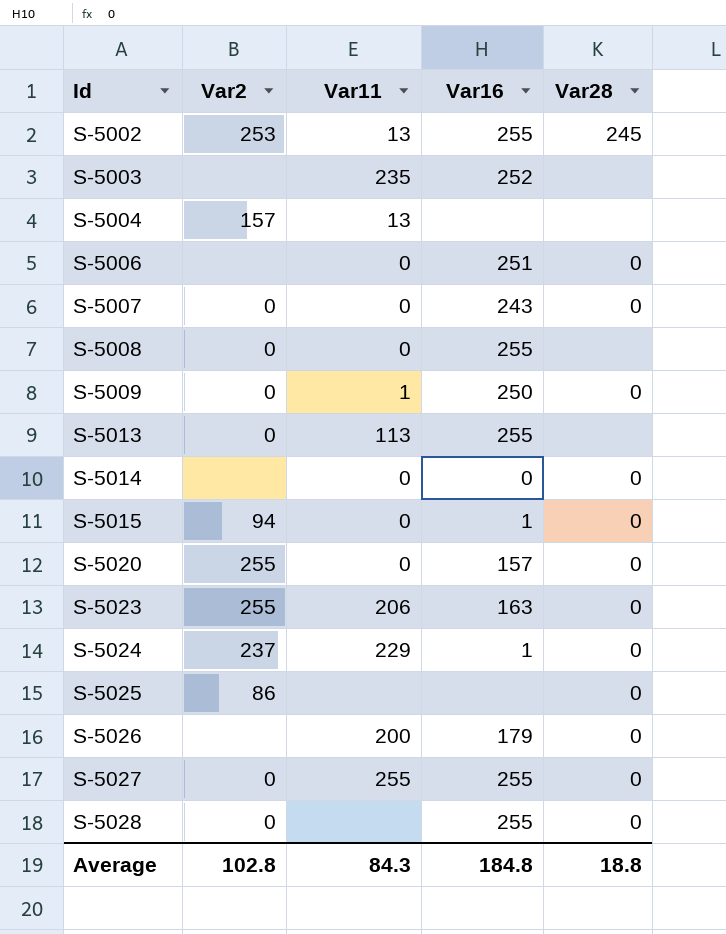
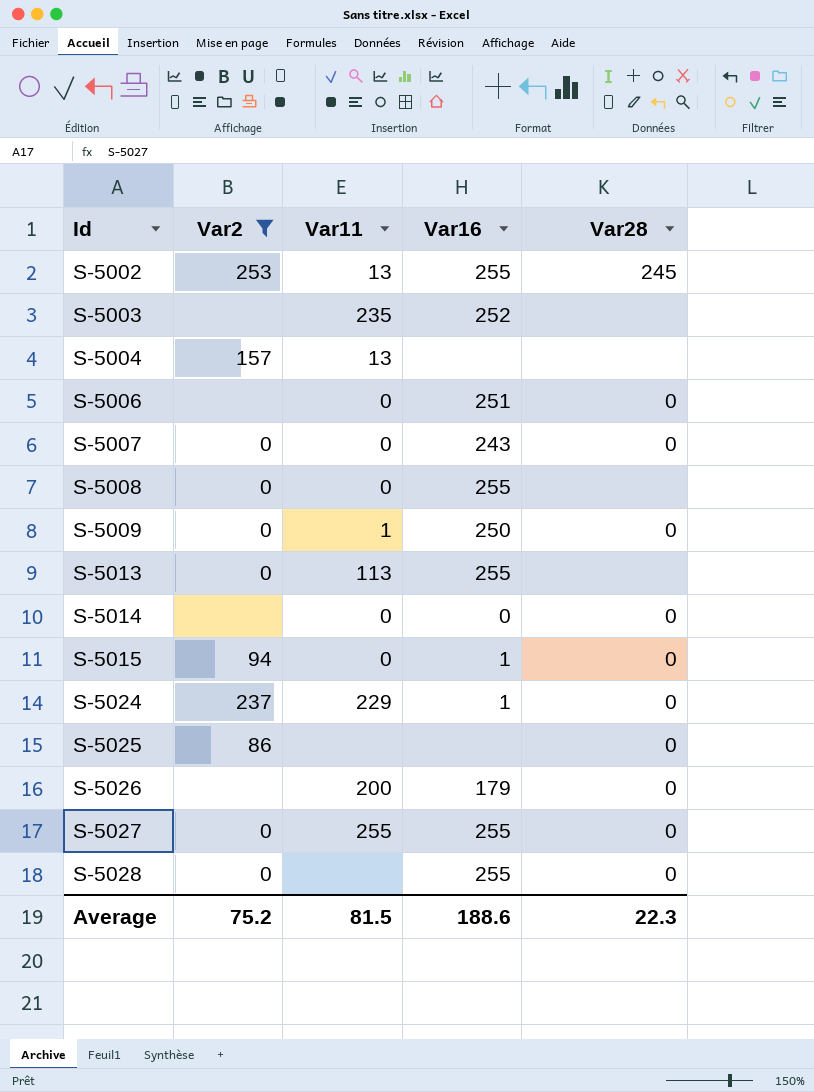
filter: none -> Var2 != 255
Average | Var2: 102.8 -> 75.2
Average | Var11: 84.3 -> 81.5
Average | Var16: 184.8 -> 188.6
Average | Var28: 18.8 -> 22.3

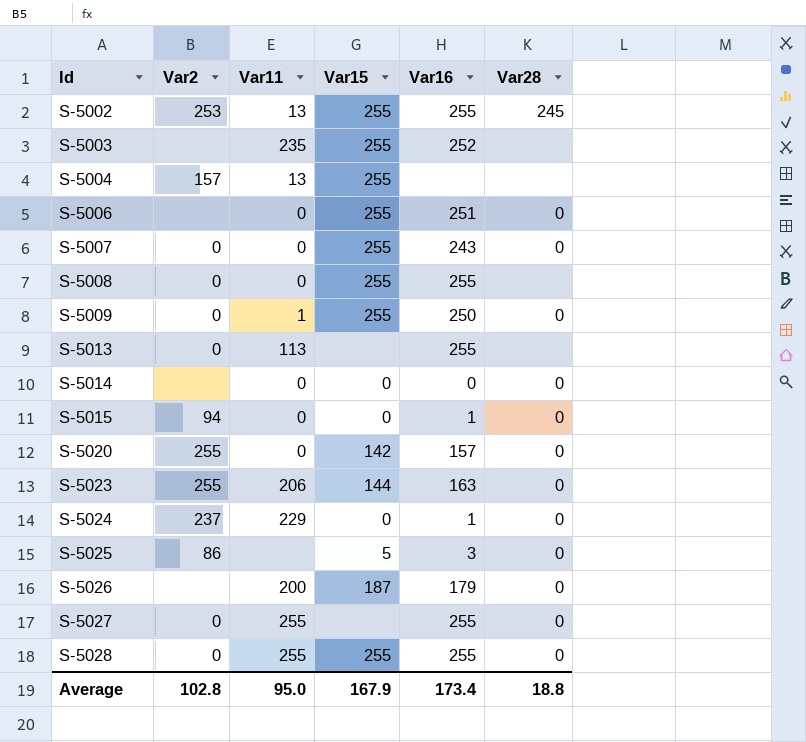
filter: Var2 != 255 -> none
column Var15 | position: none -> 4
S-5025 | Var16: none -> 3
S-5028 | Var11: none -> 255
Average | Var2: 75.2 -> 102.8
Average | Var11: 81.5 -> 95.0
Average | Var16: 188.6 -> 173.4
Average | Var28: 22.3 -> 18.8

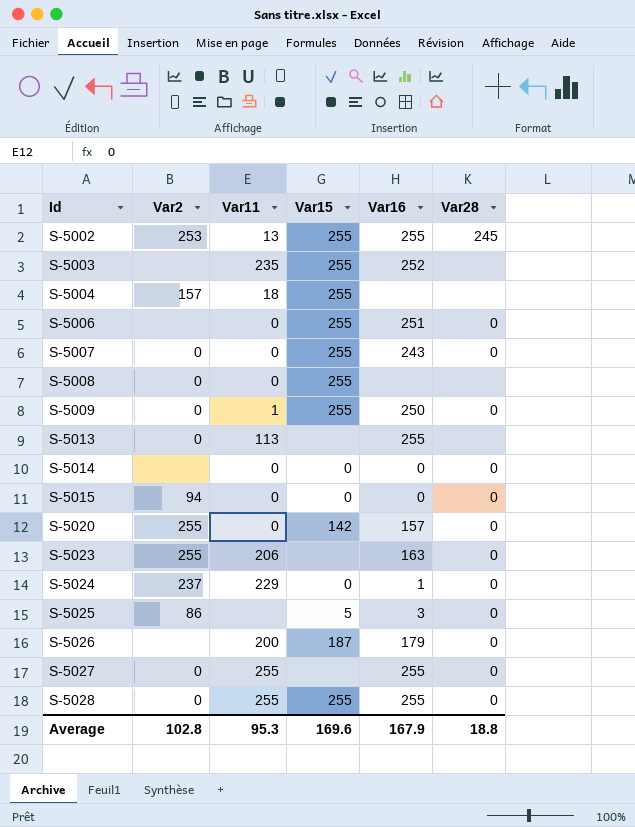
S-5004 | Var11: 13 -> 18
S-5008 | Var16: 255 -> none
S-5015 | Var16: 1 -> 0
S-5023 | Var15: 144 -> none
Average | Var11: 95.0 -> 95.3
Average | Var15: 167.9 -> 169.6
Average | Var16: 173.4 -> 167.9

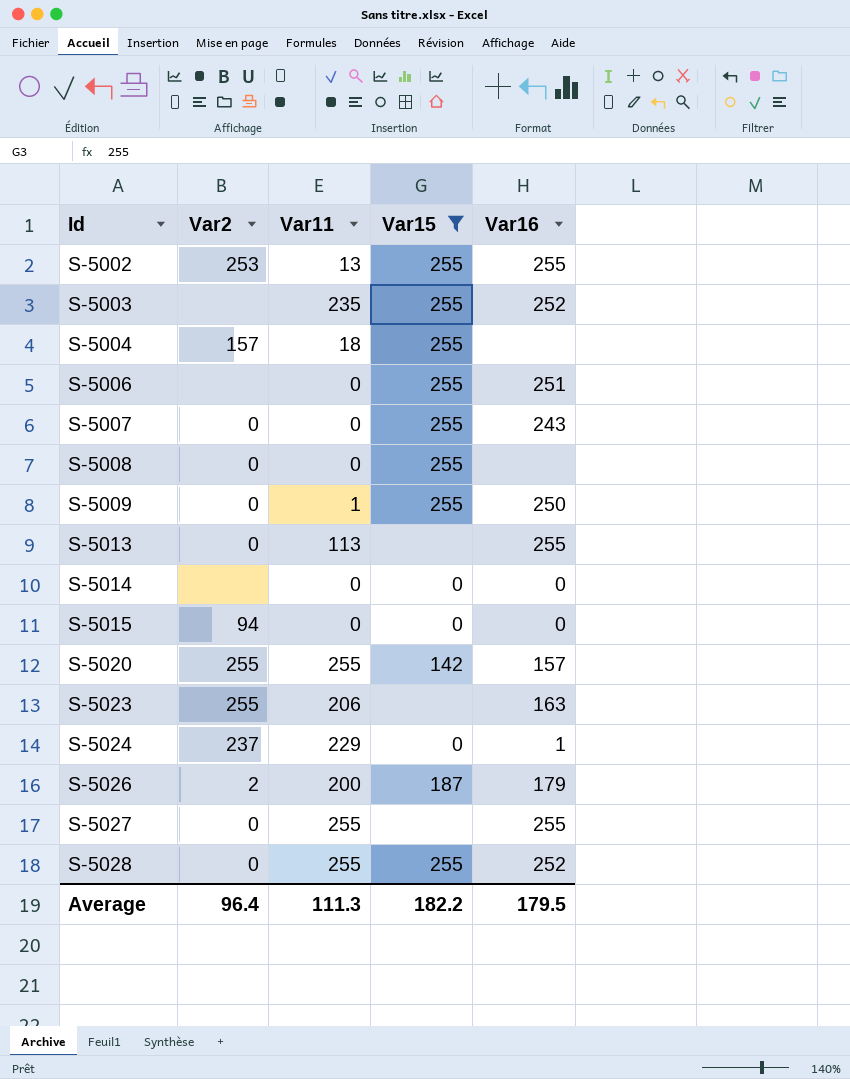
filter: none -> Var15 != 5
column Var28 | position: 6 -> none
S-5020 | Var11: 0 -> 255
S-5026 | Var2: none -> 2
S-5028 | Var16: 255 -> 252
Average | Var2: 102.8 -> 96.4
Average | Var11: 95.3 -> 111.3
Average | Var15: 169.6 -> 182.2
Average | Var16: 167.9 -> 179.5

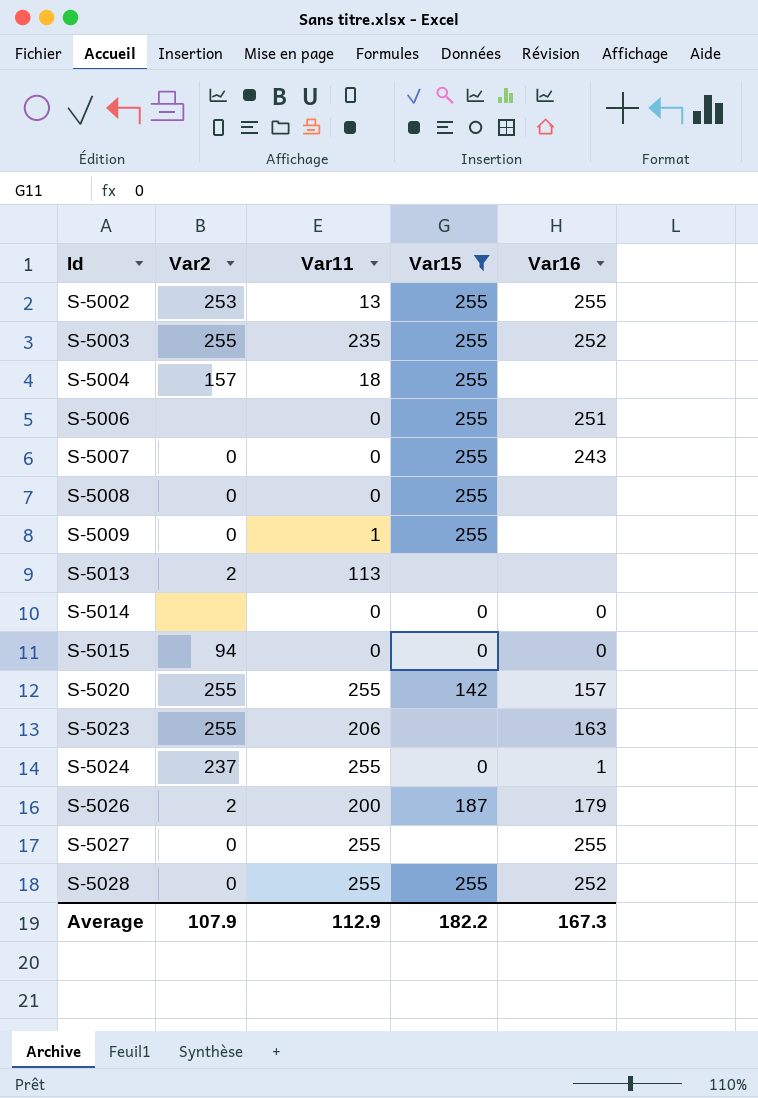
S-5003 | Var2: none -> 255
S-5009 | Var16: 250 -> none
S-5013 | Var2: 0 -> 2
S-5013 | Var16: 255 -> none
S-5024 | Var11: 229 -> 255
Average | Var2: 96.4 -> 107.9
Average | Var11: 111.3 -> 112.9
Average | Var16: 179.5 -> 167.3

